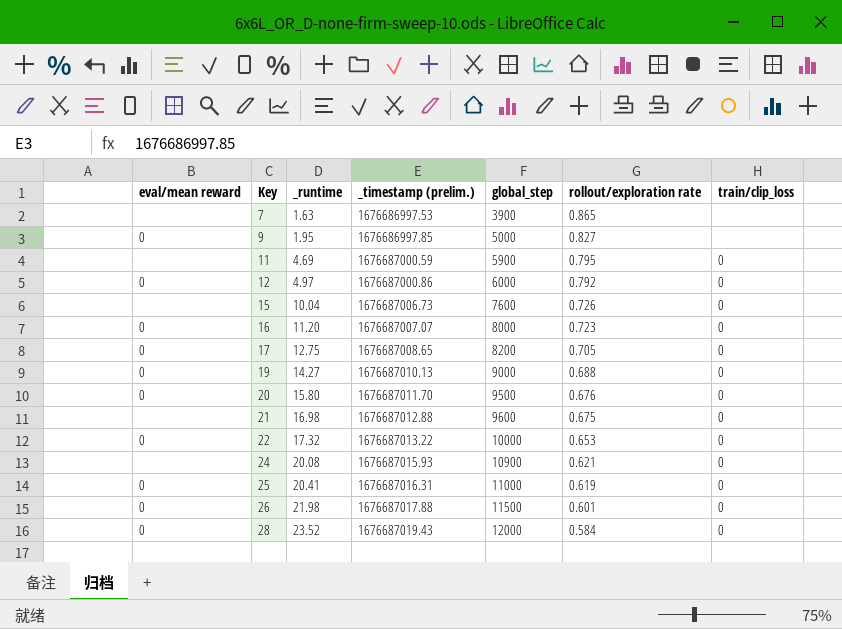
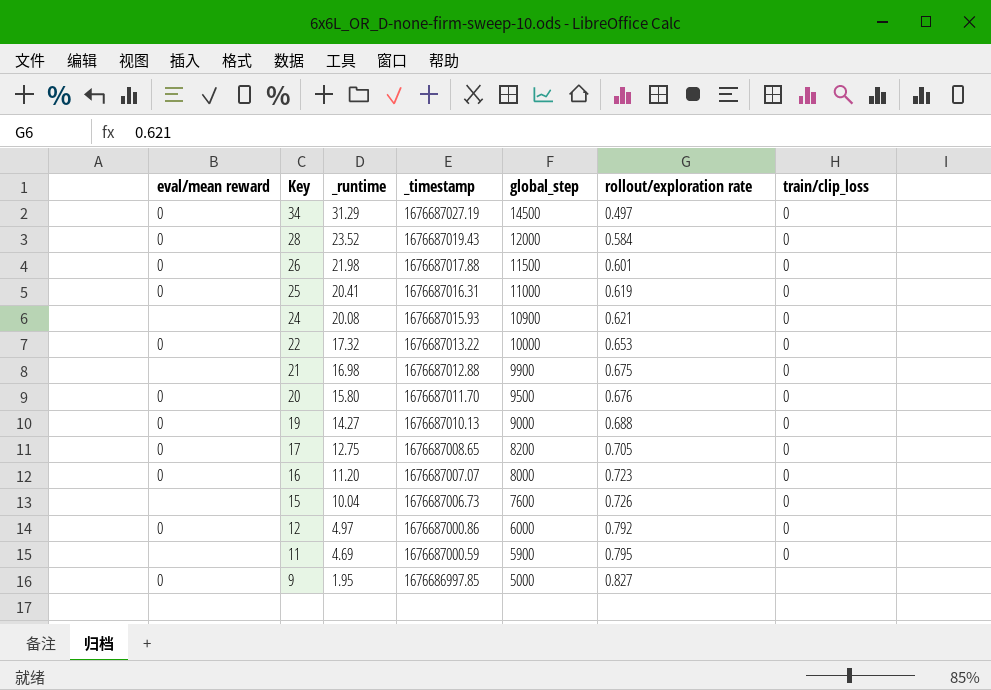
row order: Key ascending -> Key descending
column name: _timestamp (prelim.) -> _timestamp
row 7: none | 1.63 | 1676686997.53 | 3900 | 0.865 | none -> none
row 34: none -> 0 | 31.29 | 1676687027.19 | 14500 | 0.497 | 0
21 | global_step: 9600 -> 9900

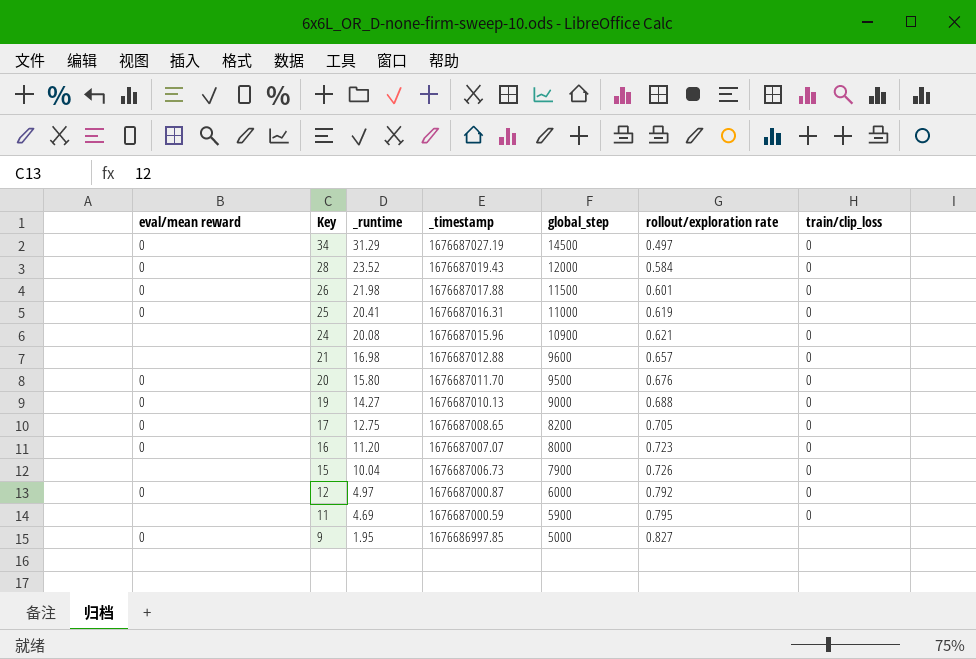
row 22: 0 | 17.32 | 1676687013.22 | 10000 | 0.653 | 0 -> none
24 | _timestamp: 1676687015.93 -> 1676687015.96
21 | global_step: 9900 -> 9600
21 | rollout/exploration rate: 0.675 -> 0.657
15 | global_step: 7600 -> 7900
12 | _timestamp: 1676687000.86 -> 1676687000.87

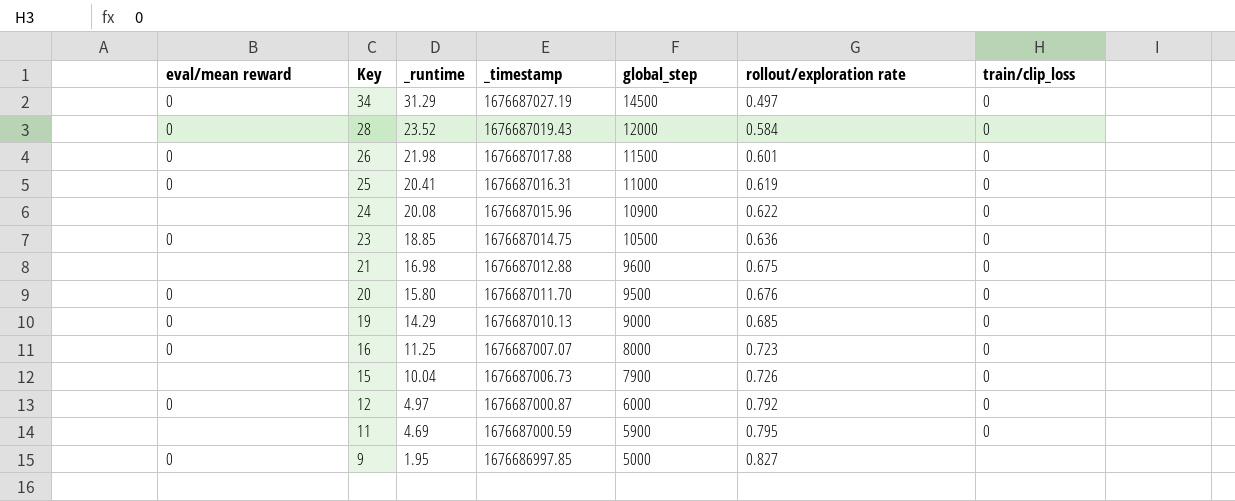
row 17: 0 | 12.75 | 1676687008.65 | 8200 | 0.705 | 0 -> none
24 | rollout/exploration rate: 0.621 -> 0.622
row 23: none -> 0 | 18.85 | 1676687014.75 | 10500 | 0.636 | 0
21 | rollout/exploration rate: 0.657 -> 0.675
19 | _runtime: 14.27 -> 14.29
19 | rollout/exploration rate: 0.688 -> 0.685
16 | _runtime: 11.20 -> 11.25

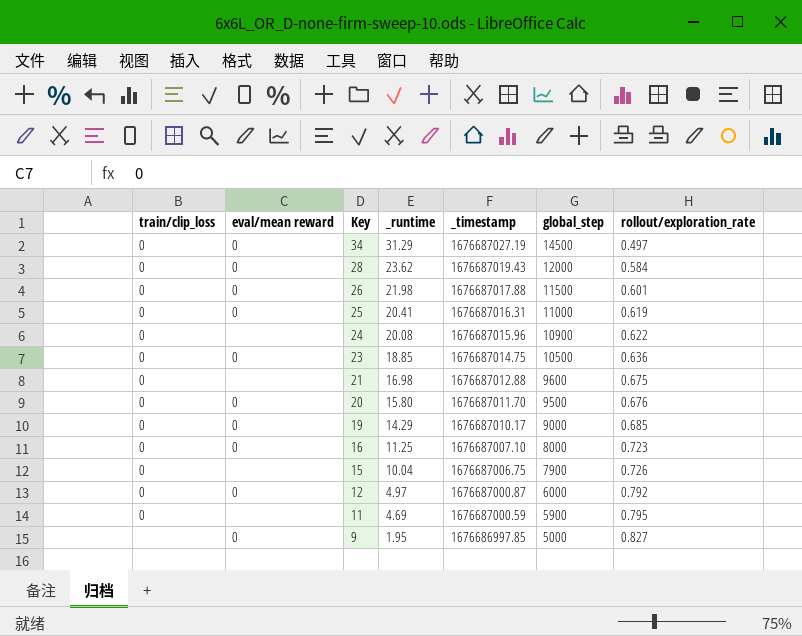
column train/clip_loss | position: 7 -> 1
column name: rollout/exploration rate -> rollout/exploration_rate
28 | _runtime: 23.52 -> 23.62
19 | _timestamp: 1676687010.13 -> 1676687010.17
16 | _timestamp: 1676687007.07 -> 1676687007.10
15 | _timestamp: 1676687006.73 -> 1676687006.75

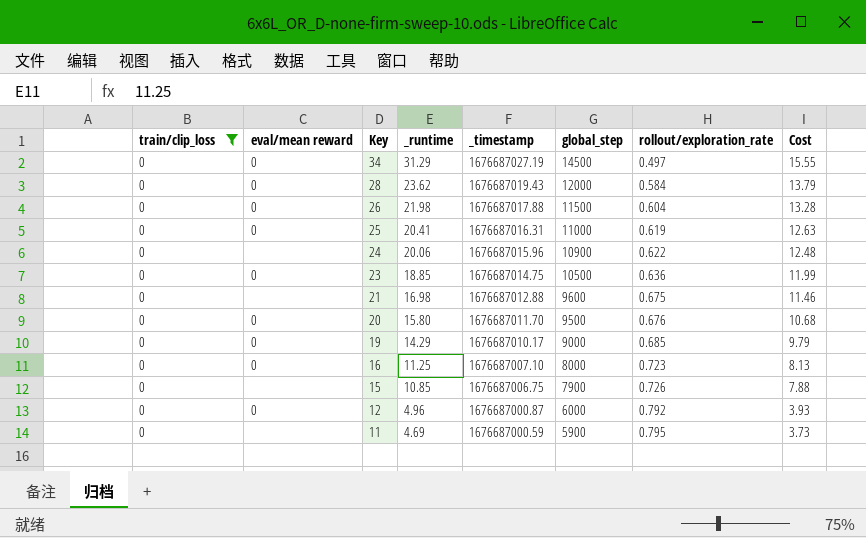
filter: none -> train/clip_loss = 0
column Cost | formula: none -> [_runtime] * [rollout/exploration_rate]
26 | rollout/exploration_rate: 0.601 -> 0.604
24 | _runtime: 20.08 -> 20.06
15 | _runtime: 10.04 -> 10.85
12 | _runtime: 4.97 -> 4.96

